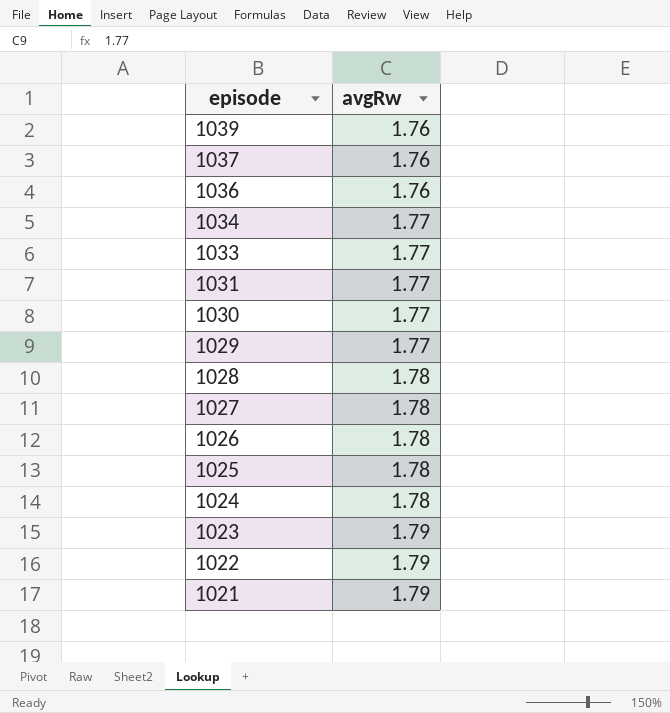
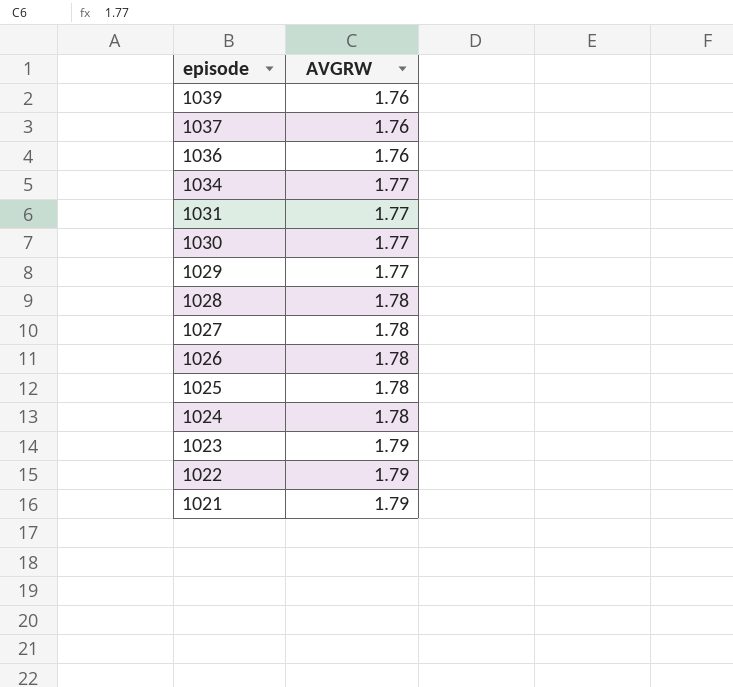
column name: avgRw -> AVGRW
row 1033: 1.77 -> none

